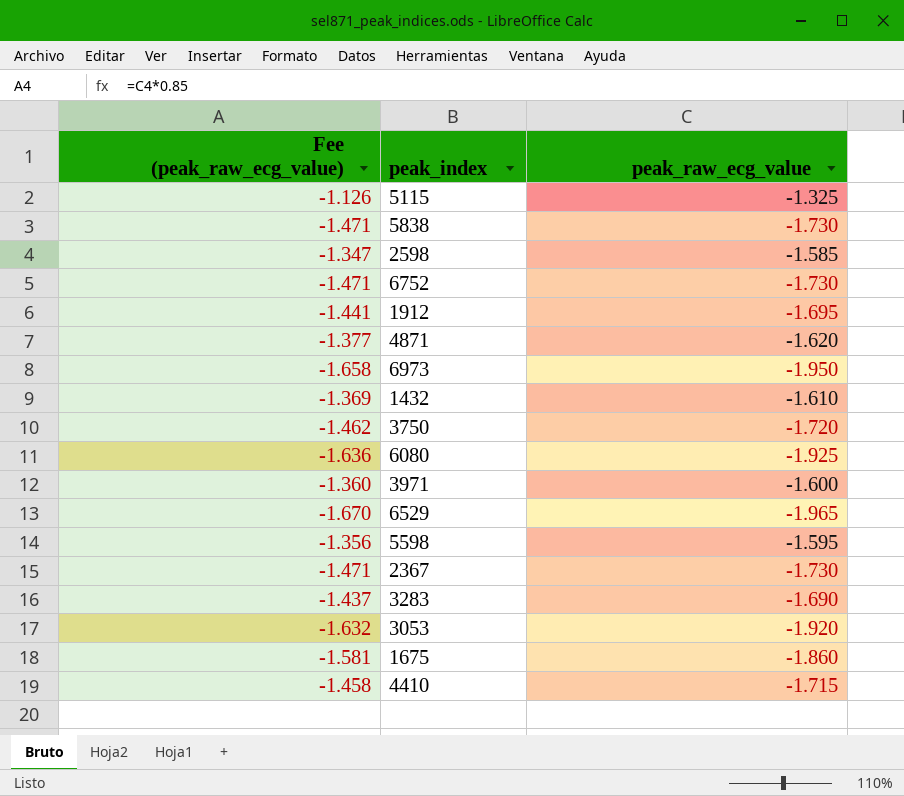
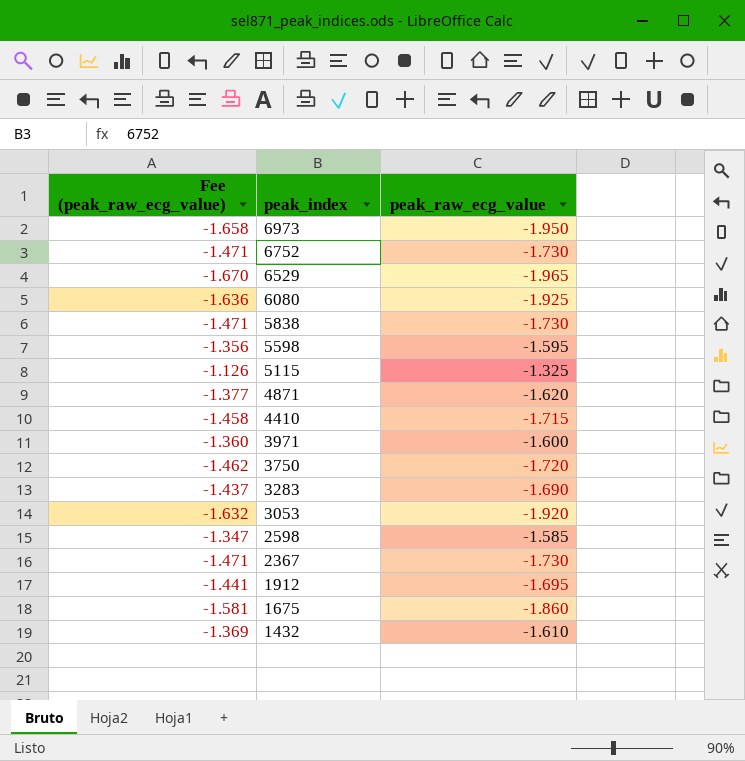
row order: none -> peak_index descending

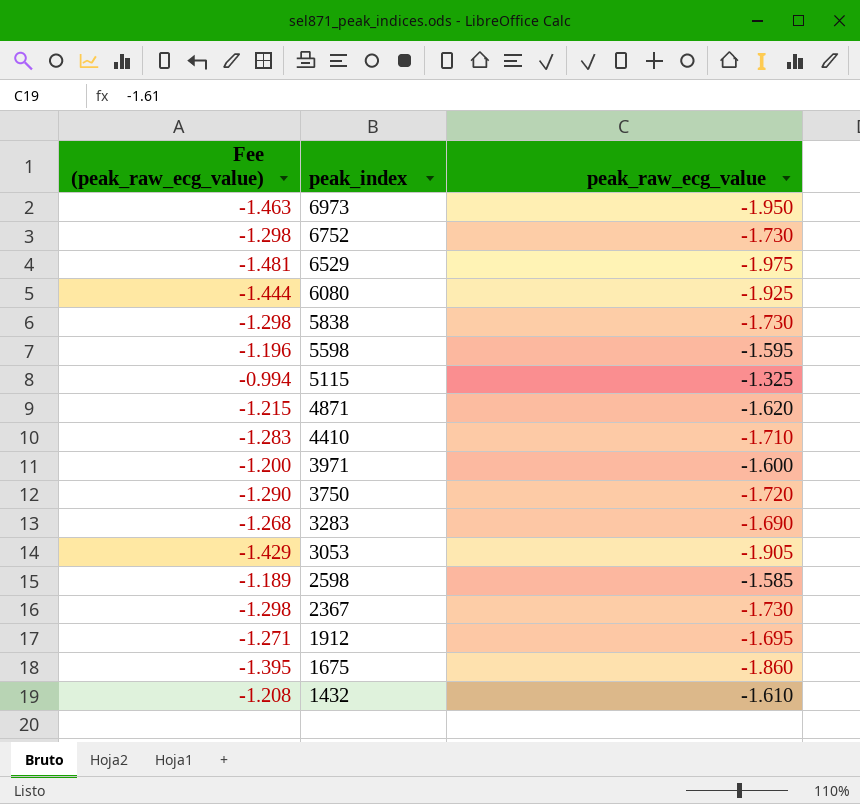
column Fee (peak_raw_ecg_value) | formula: [peak_raw_ecg_value] * 0.85 -> [peak_raw_ecg_value] * 0.75
6529 | peak_raw_ecg_value: -1.965 -> -1.975
4410 | peak_raw_ecg_value: -1.715 -> -1.710
3053 | peak_raw_ecg_value: -1.920 -> -1.905

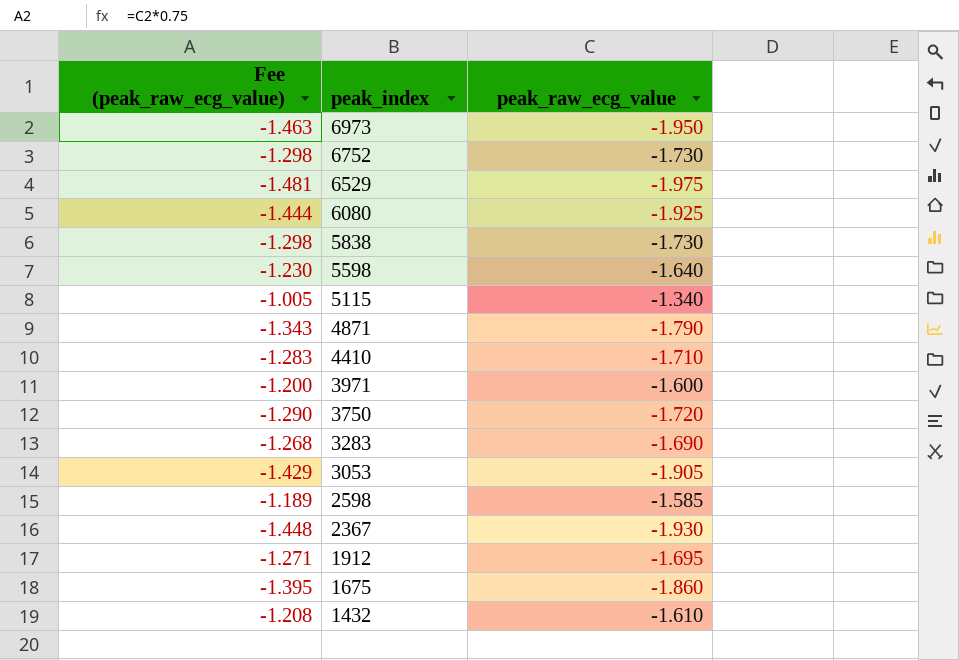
5598 | Fee (peak_raw_ecg_value): -1.196 -> -1.230
5598 | peak_raw_ecg_value: -1.595 -> -1.640
5115 | Fee (peak_raw_ecg_value): -0.994 -> -1.005
5115 | peak_raw_ecg_value: -1.325 -> -1.340
4871 | Fee (peak_raw_ecg_value): -1.215 -> -1.343
4871 | peak_raw_ecg_value: -1.620 -> -1.790
2367 | Fee (peak_raw_ecg_value): -1.298 -> -1.448
2367 | peak_raw_ecg_value: -1.730 -> -1.930

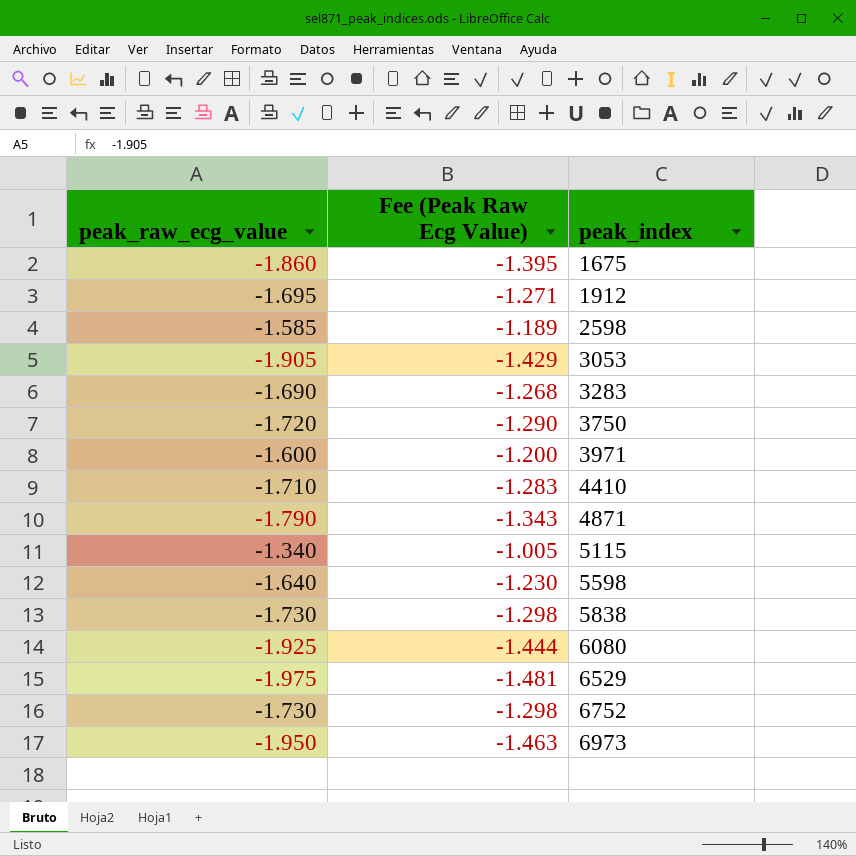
row order: peak_index descending -> peak_index ascending
column peak_raw_ecg_value | position: 3 -> 1
column name: Fee (peak_raw_ecg_value) -> Fee (Peak Raw Ecg Value)
row 2367: -1.448 | -1.930 -> none
row 1432: -1.208 | -1.610 -> none

